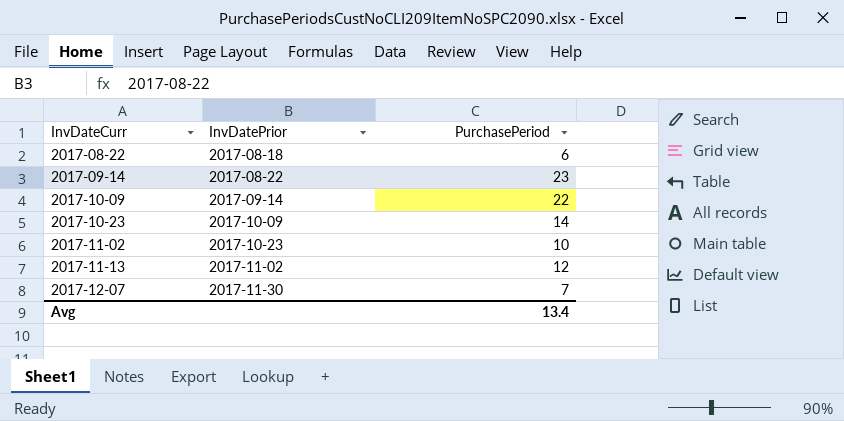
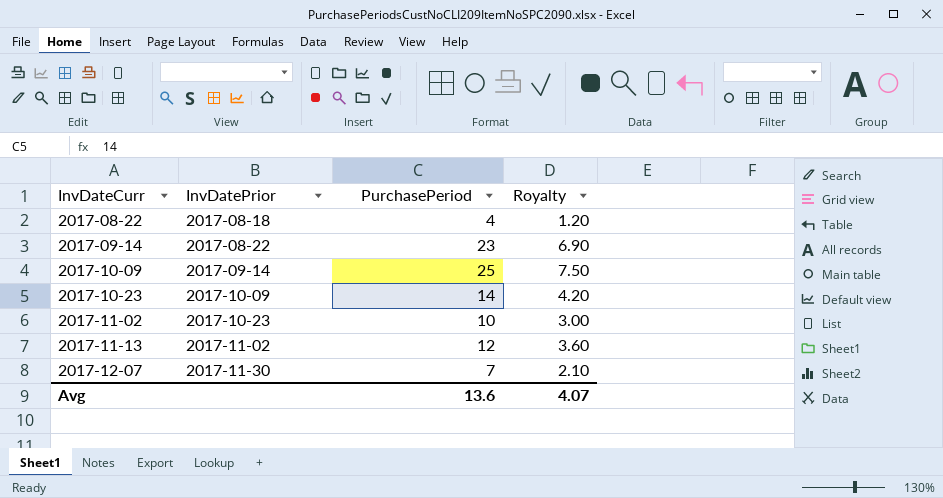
column Royalty | formula: none -> [PurchasePeriod] * 0.3
2017-08-22 | PurchasePeriod: 6 -> 4
2017-10-09 | PurchasePeriod: 22 -> 25
Avg | PurchasePeriod: 13.4 -> 13.6

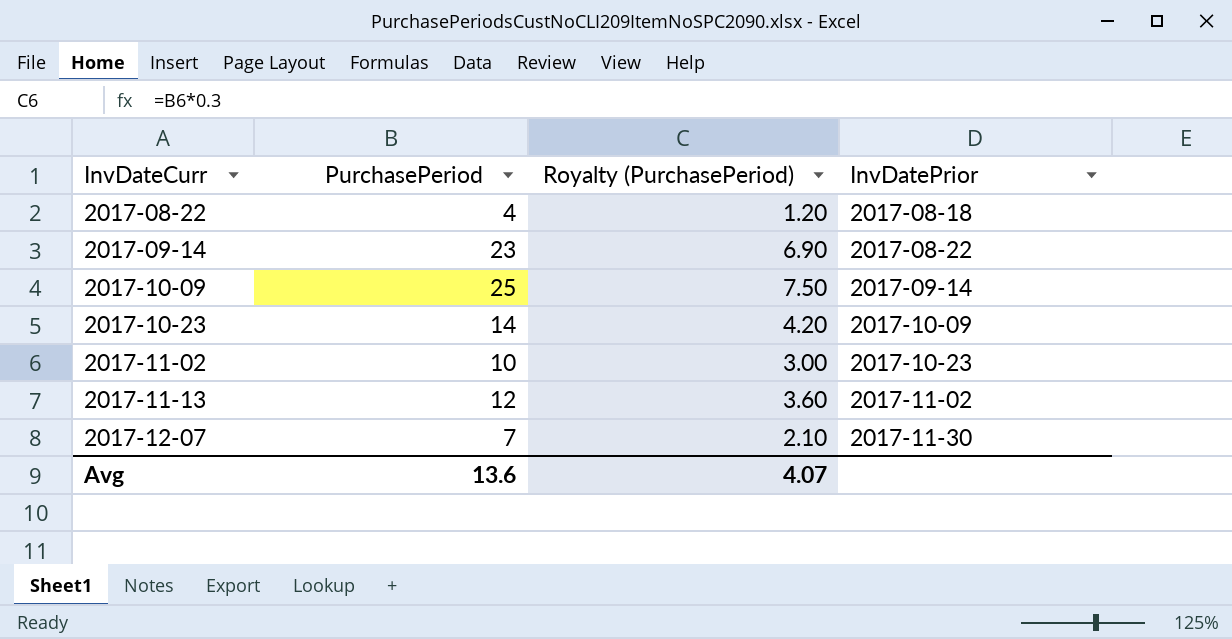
column name: Royalty -> Royalty (PurchasePeriod)
column InvDatePrior | position: 2 -> 4

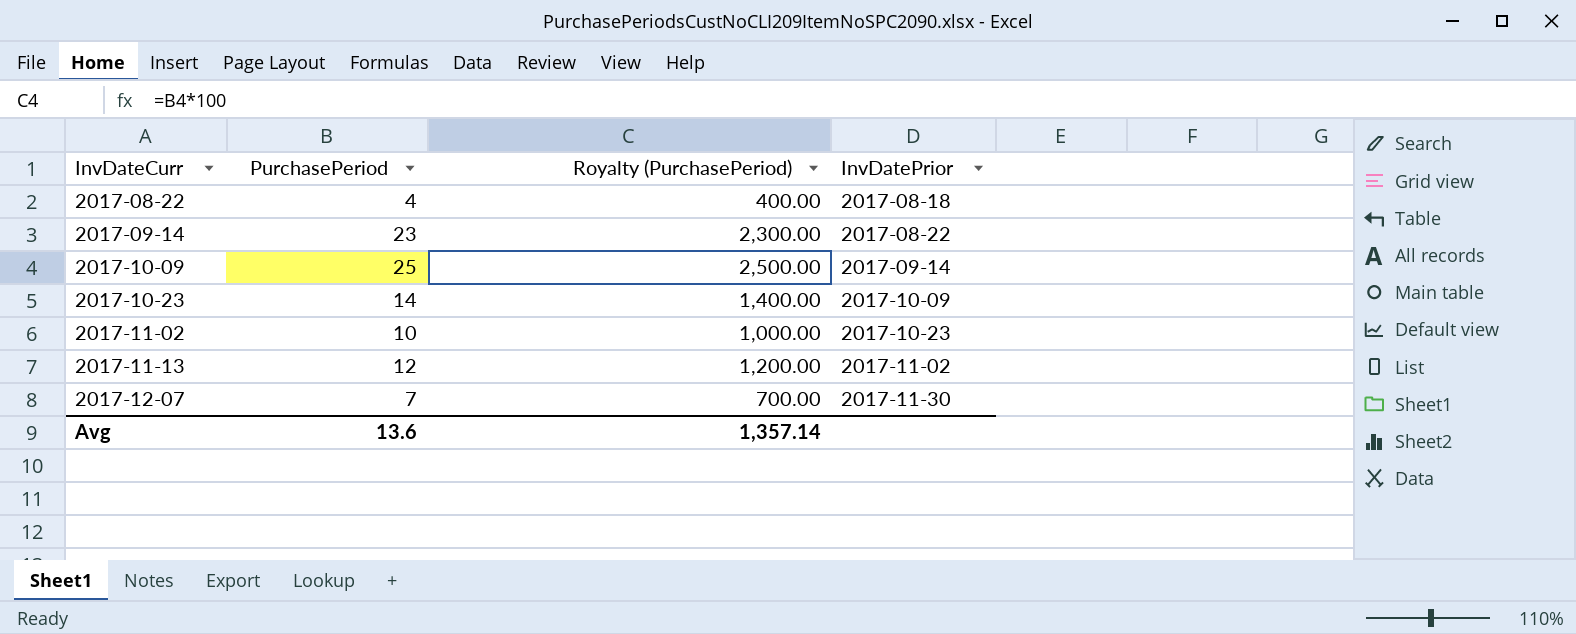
column Royalty (PurchasePeriod) | formula: [PurchasePeriod] * 0.3 -> [PurchasePeriod] * 100
Avg | Royalty (PurchasePeriod): 4.07 -> 1,357.14

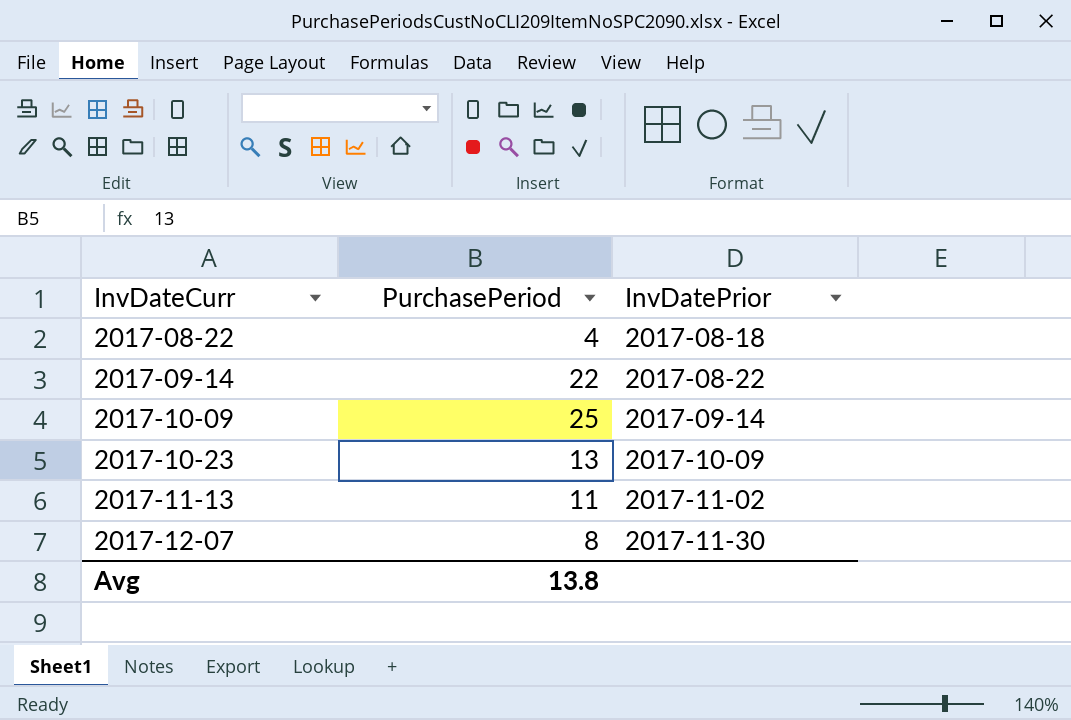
column Royalty (PurchasePeriod) | formula: [PurchasePeriod] * 100 -> none
row 2017-11-02: 10 | 1,000.00 | 2017-10-23 -> none
2017-09-14 | PurchasePeriod: 23 -> 22
2017-10-23 | PurchasePeriod: 14 -> 13
2017-11-13 | PurchasePeriod: 12 -> 11
2017-12-07 | PurchasePeriod: 7 -> 8
Avg | PurchasePeriod: 13.6 -> 13.8

